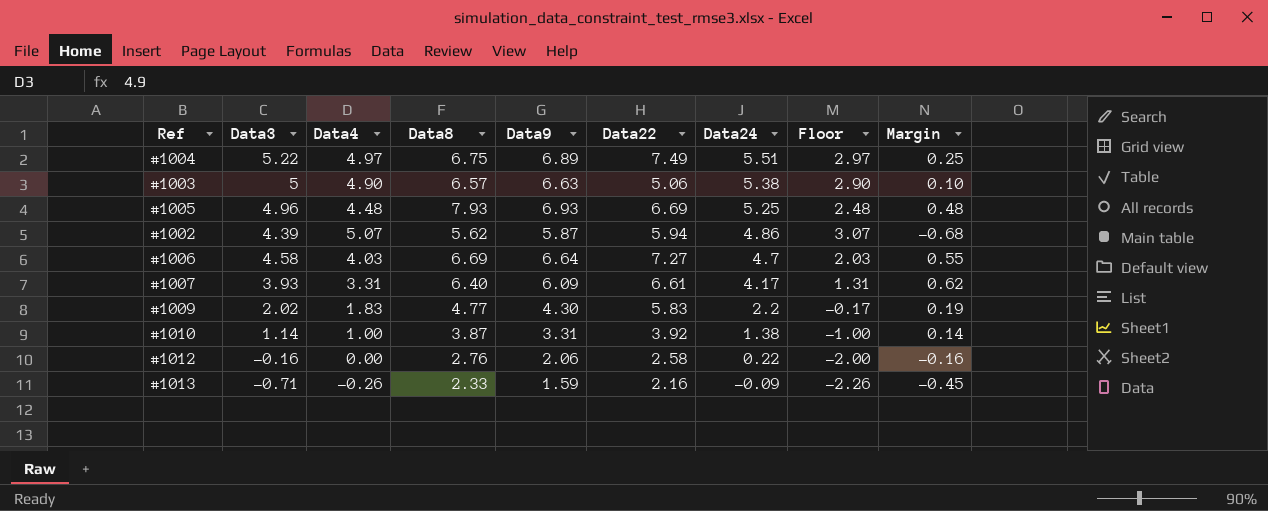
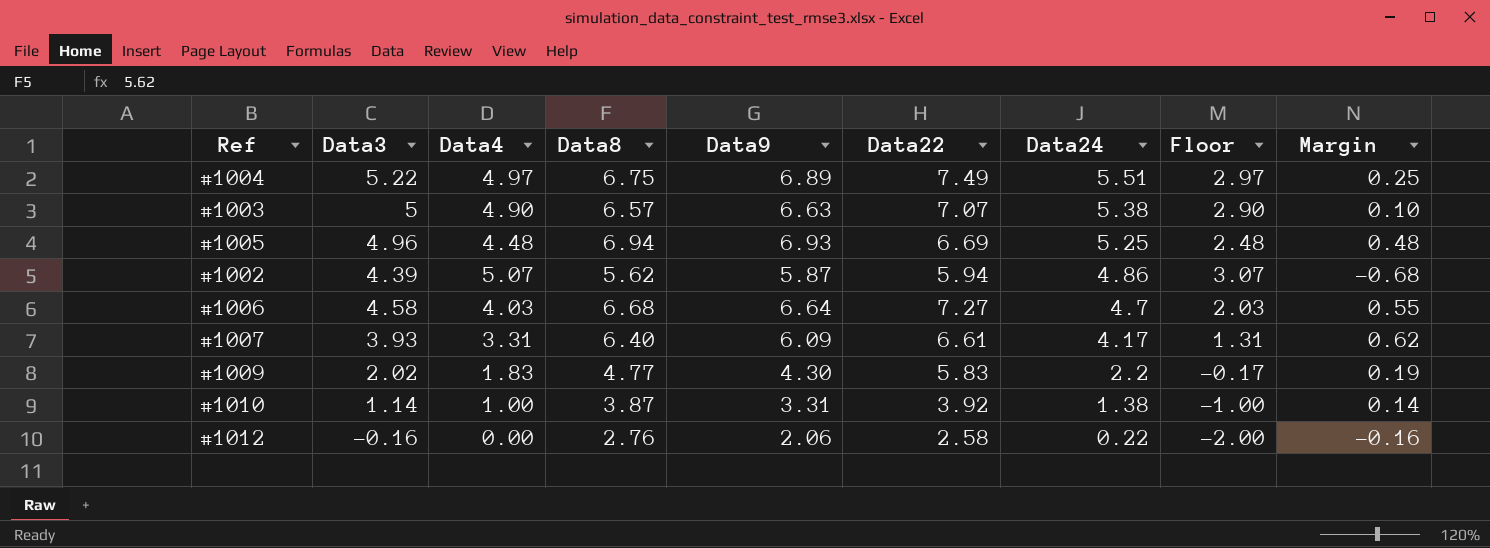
row #1013: -0.71 | -0.26 | 2.33 | 1.59 | 2.16 | -0.09 | -2.26 | -0.45 -> none
#1003 | Data22: 5.06 -> 7.07
#1005 | Data8: 7.93 -> 6.94
#1006 | Data8: 6.69 -> 6.68

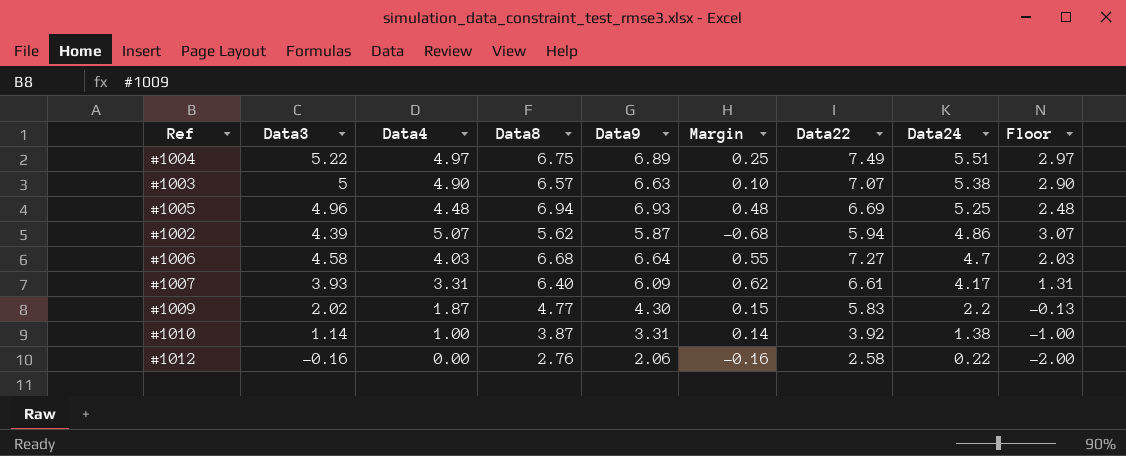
column Margin | position: 9 -> 6
#1009 | Data4: 1.83 -> 1.87
#1009 | Margin: 0.19 -> 0.15
#1009 | Floor: -0.17 -> -0.13

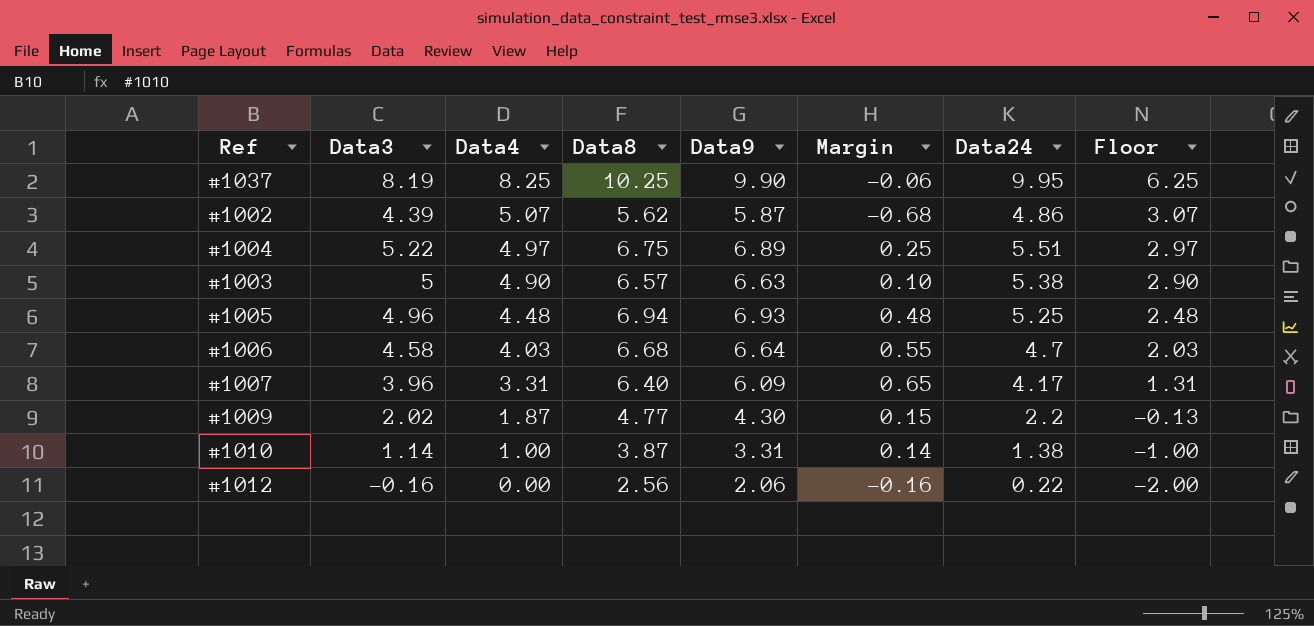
row order: Data24 descending -> Data4 descending
column Data22 | position: 7 -> none
row #1037: none -> 8.19 | 8.25 | 10.25 | 9.90 | -0.06 | 9.95 | 6.25
#1007 | Data3: 3.93 -> 3.96
#1007 | Margin: 0.62 -> 0.65
#1012 | Data8: 2.76 -> 2.56

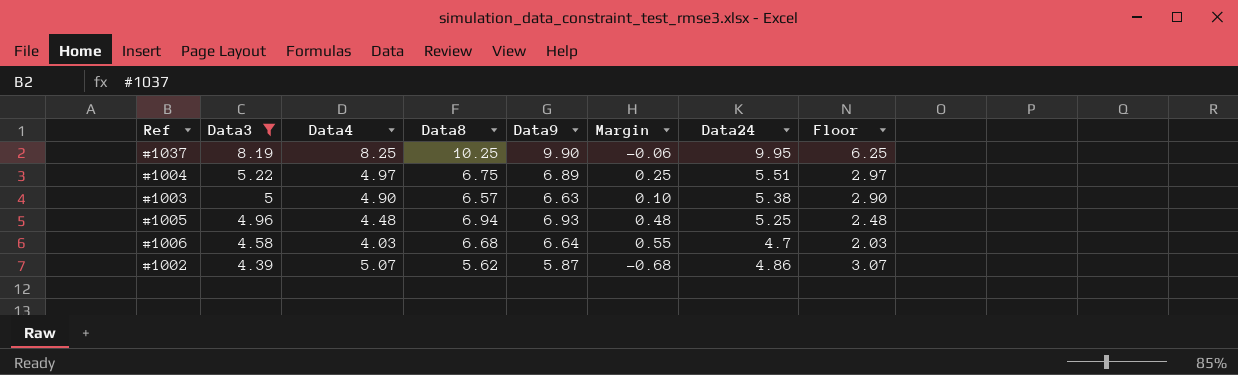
filter: none -> Data3 >= 4.39
row order: Data4 descending -> Data3 descending

